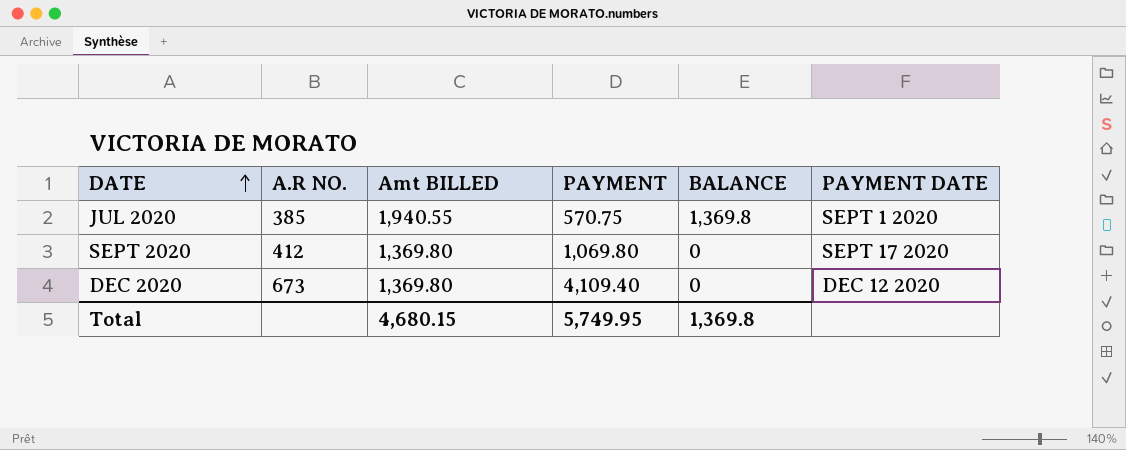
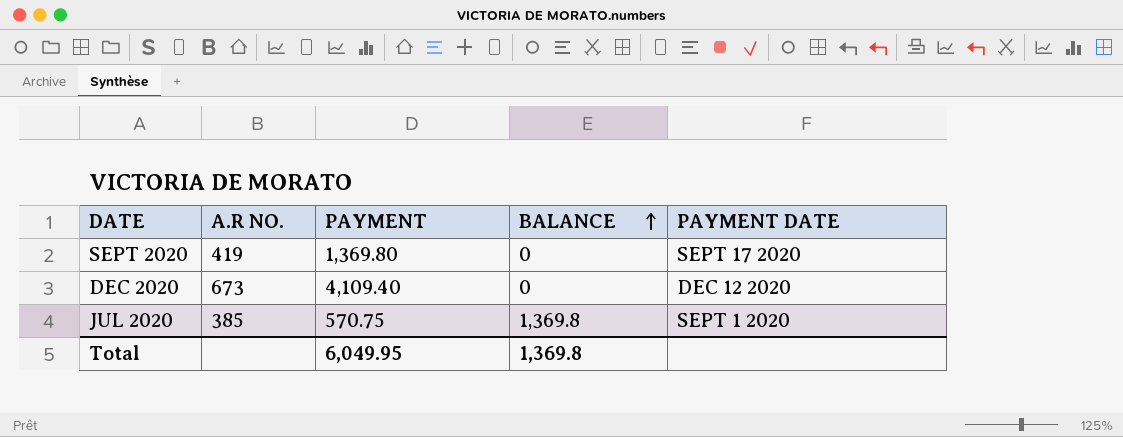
row order: DATE ascending -> BALANCE ascending
column Amt BILLED | position: 3 -> none
SEPT 2020 | A.R NO.: 412 -> 419
SEPT 2020 | PAYMENT: 1,069.80 -> 1,369.80
Total | PAYMENT: 5,749.95 -> 6,049.95

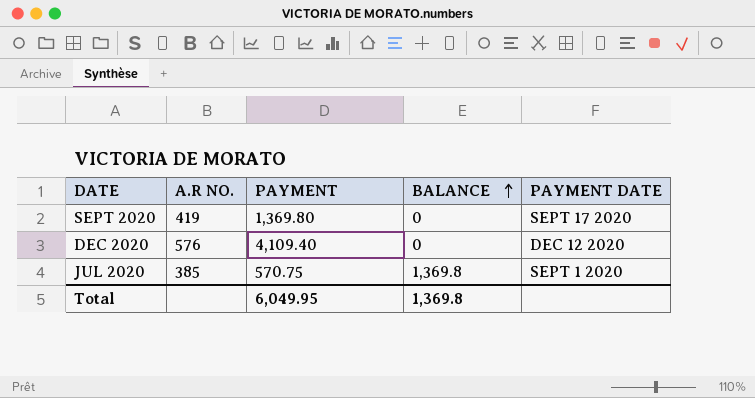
DEC 2020 | A.R NO.: 673 -> 576

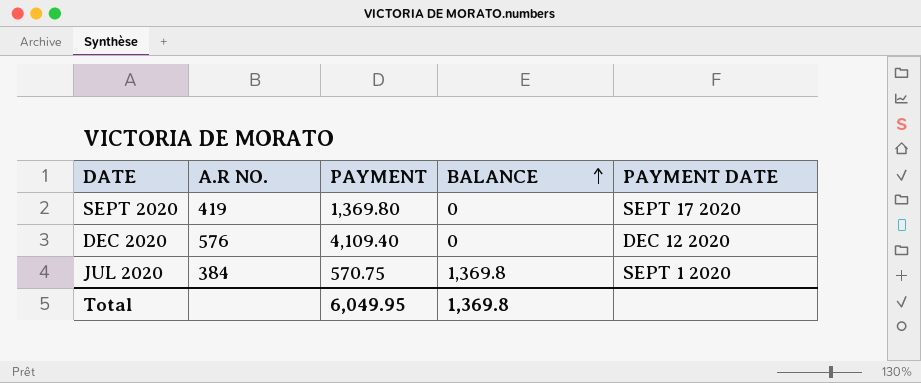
JUL 2020 | A.R NO.: 385 -> 384

